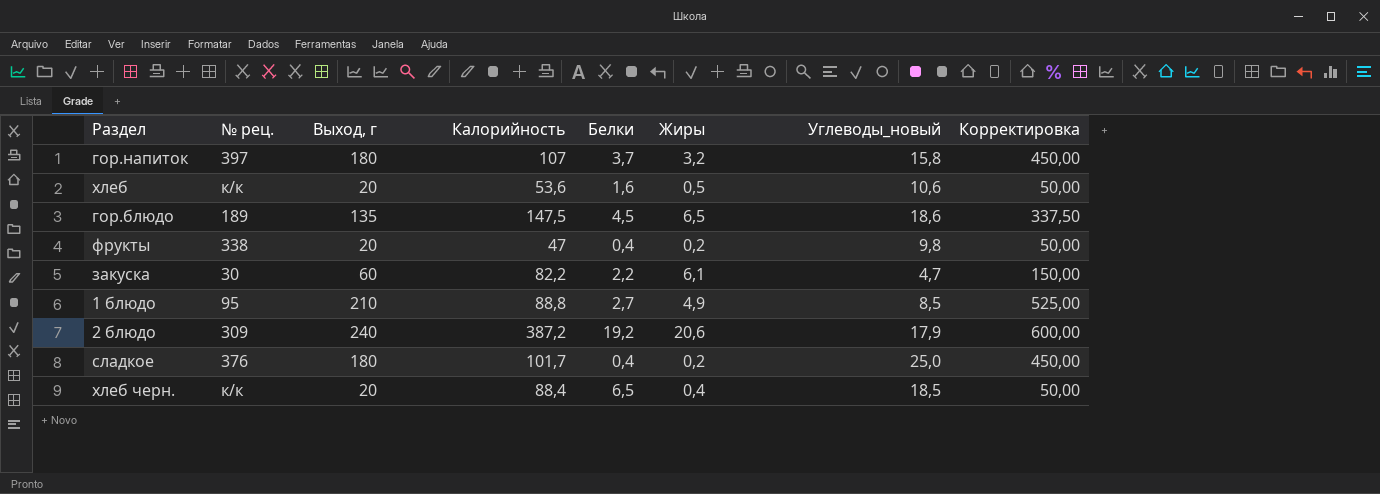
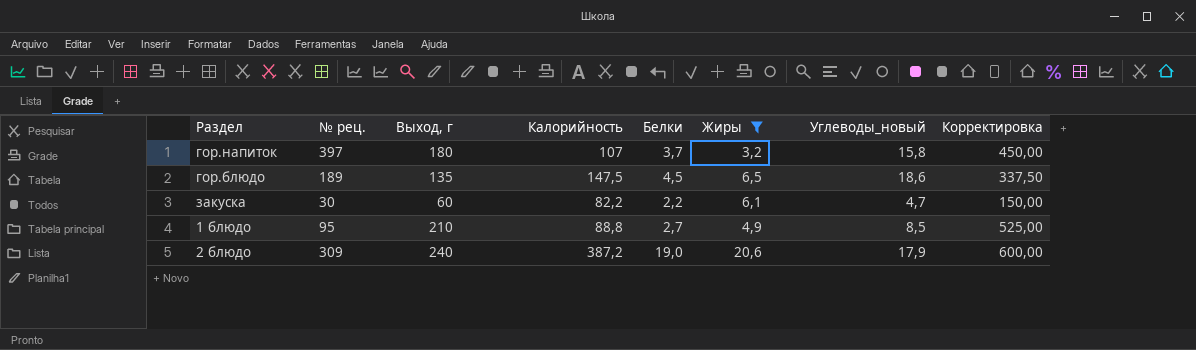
filter: none -> Жиры >= 3,2
2 блюдо | Белки: 19,2 -> 19,0

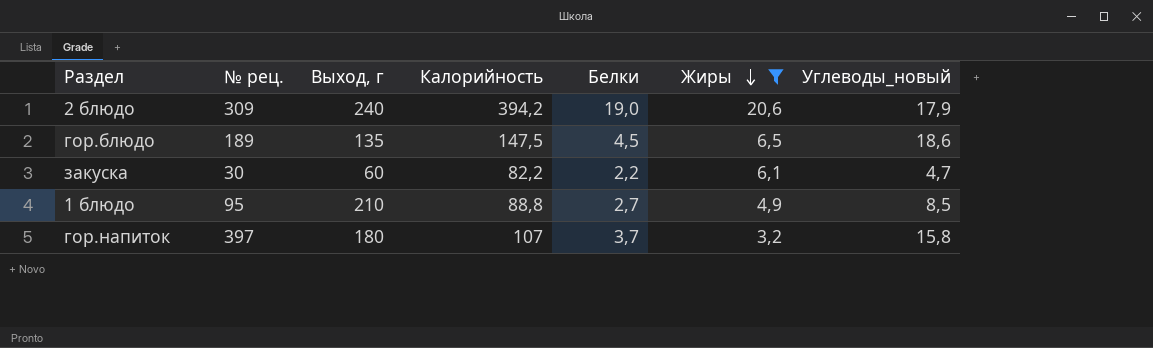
row order: none -> Жиры descending
column Корректировка | formula: [Выход, г] * 2,5 -> none
2 блюдо | Калорийность: 387,2 -> 394,2

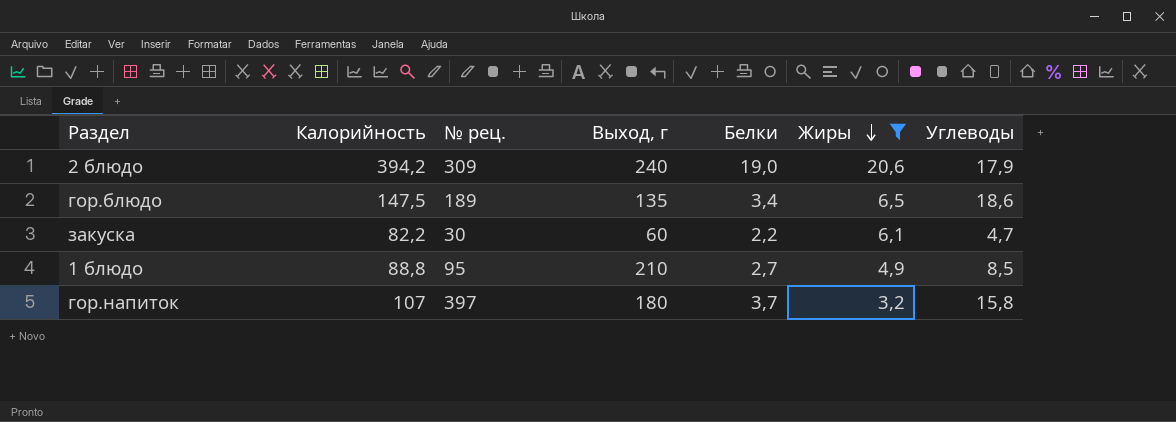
column Калорийность | position: 4 -> 2
column name: Углеводы_новый -> Углеводы
гор.блюдо | Белки: 4,5 -> 3,4

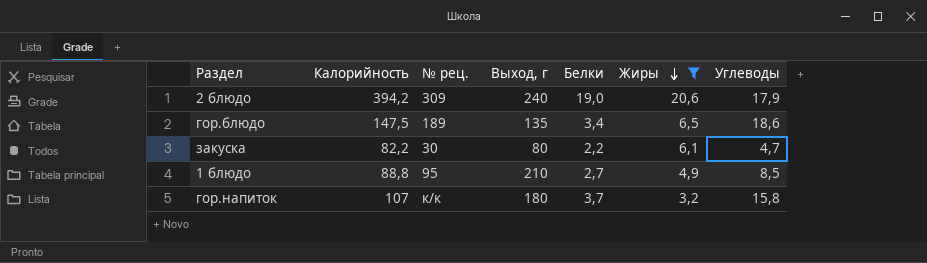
закуска | Выход, г: 60 -> 80
гор.напиток | № рец.: 397 -> к/к

